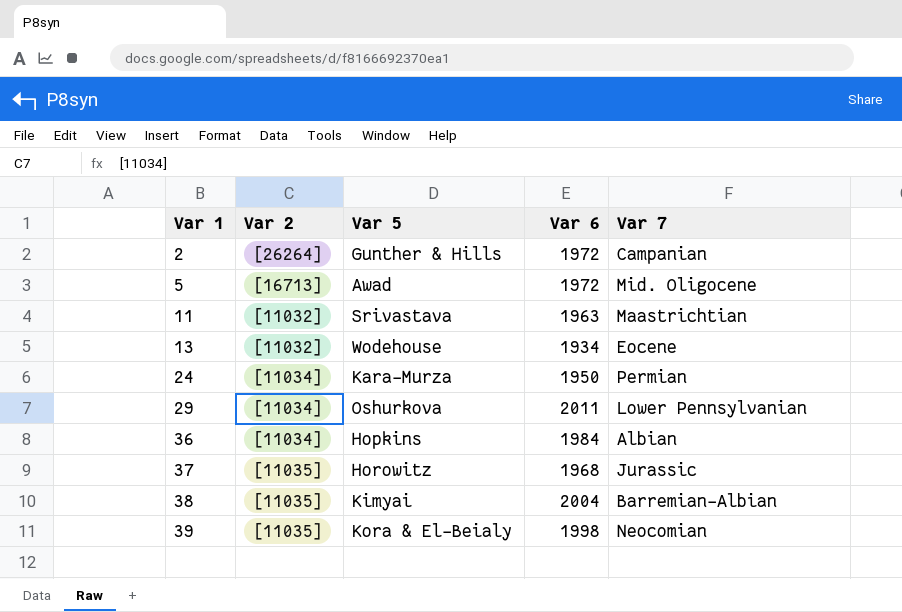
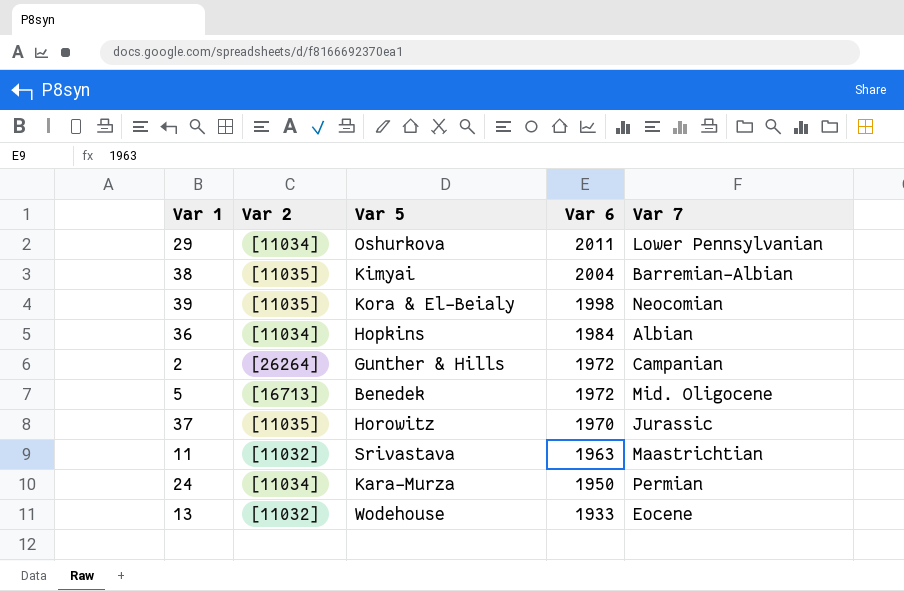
row order: Var 1 ascending -> Var 6 descending
5 | Var 5: Awad -> Benedek
37 | Var 6: 1968 -> 1970
13 | Var 6: 1934 -> 1933

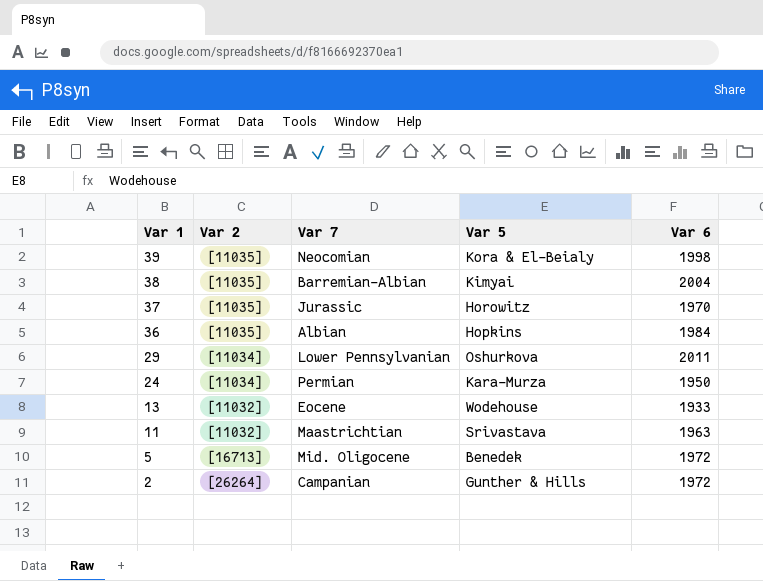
row order: Var 6 descending -> Var 1 descending
column Var 7 | position: 5 -> 3
36 | Var 2: [11034] -> [11035]

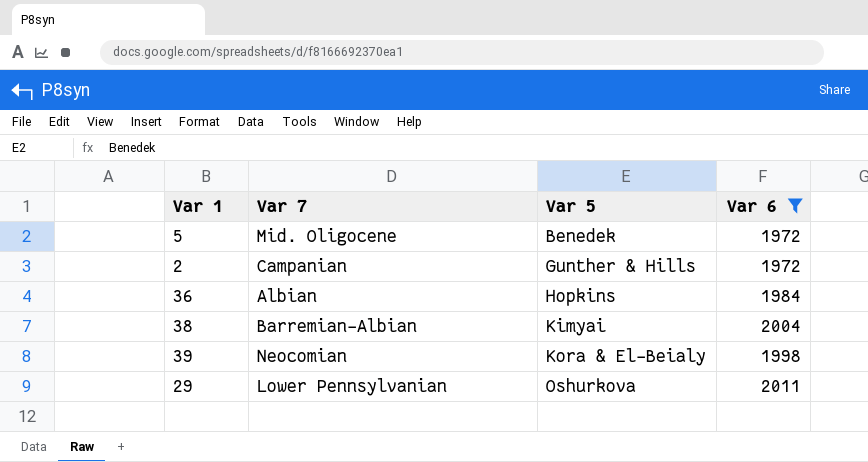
filter: none -> Var 6 >= 1972
row order: Var 1 descending -> Var 5 ascending
column Var 2 | position: 2 -> none

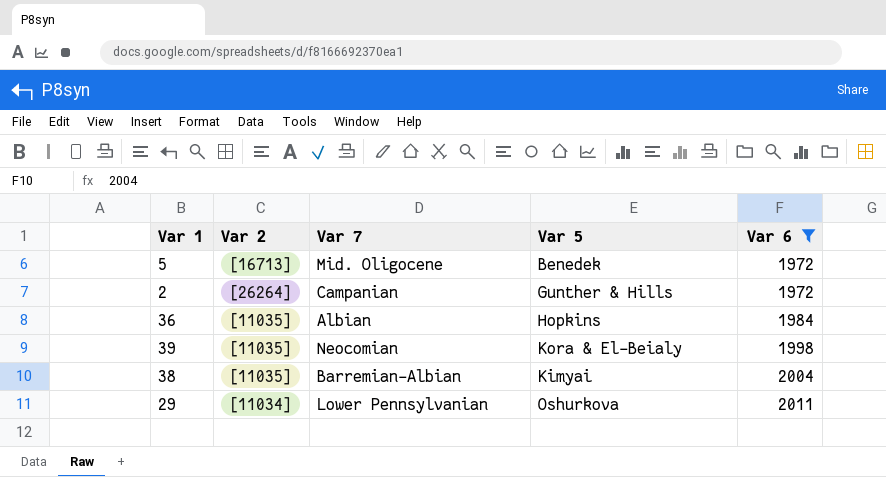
row order: Var 5 ascending -> Var 6 ascending
column Var 2 | position: none -> 2

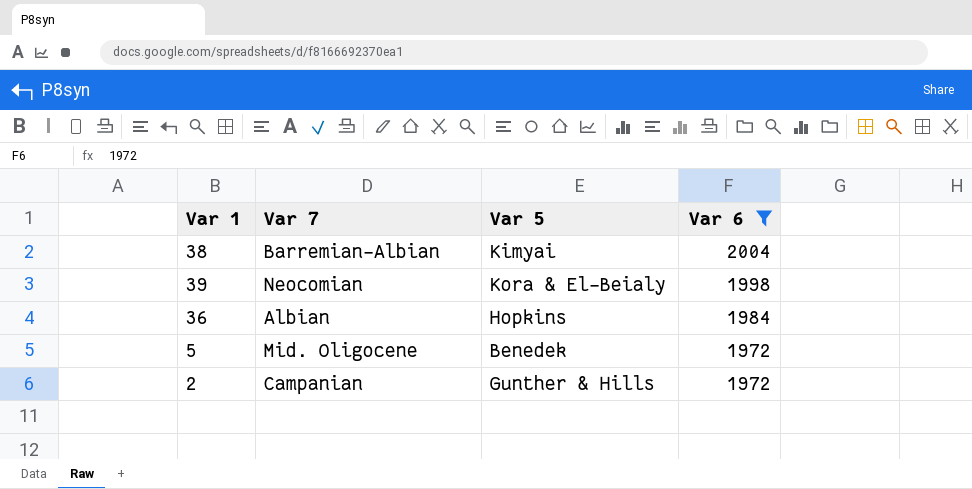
row order: Var 6 ascending -> Var 6 descending
column Var 2 | position: 2 -> none
row 29: [11034] | Lower Pennsylvanian | Oshurkova | 2011 -> none

